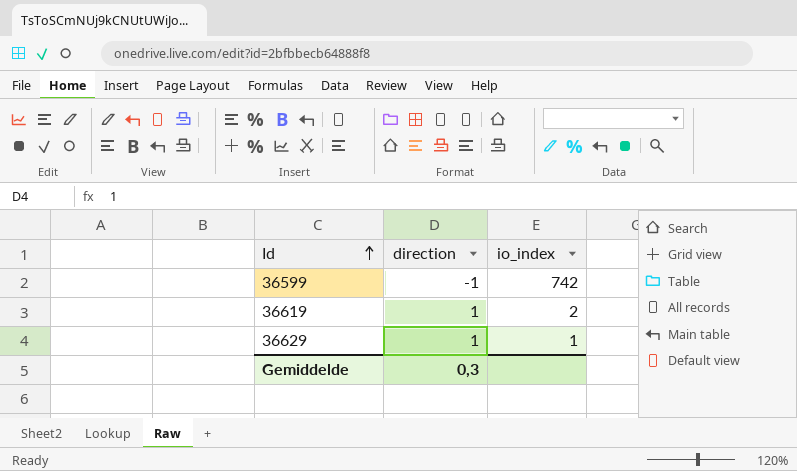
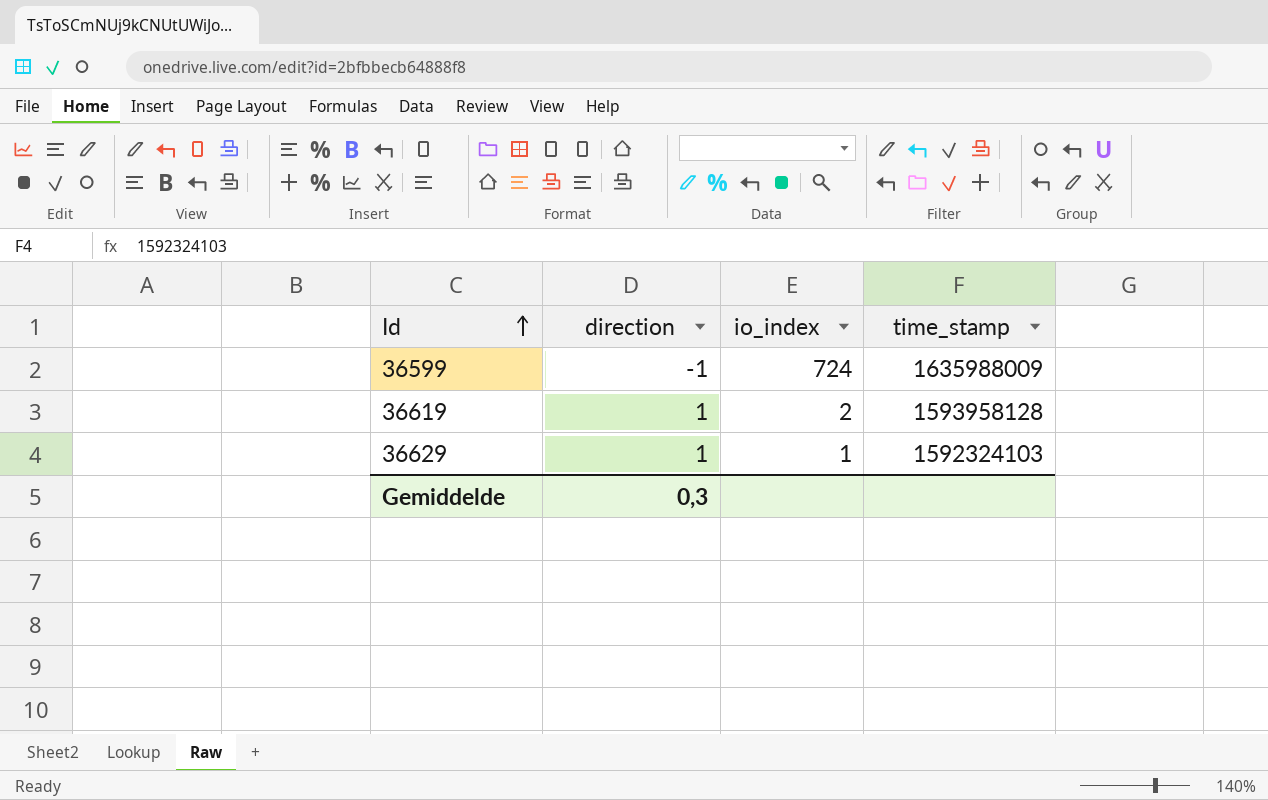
column time_stamp | position: none -> 4
36599 | io_index: 742 -> 724

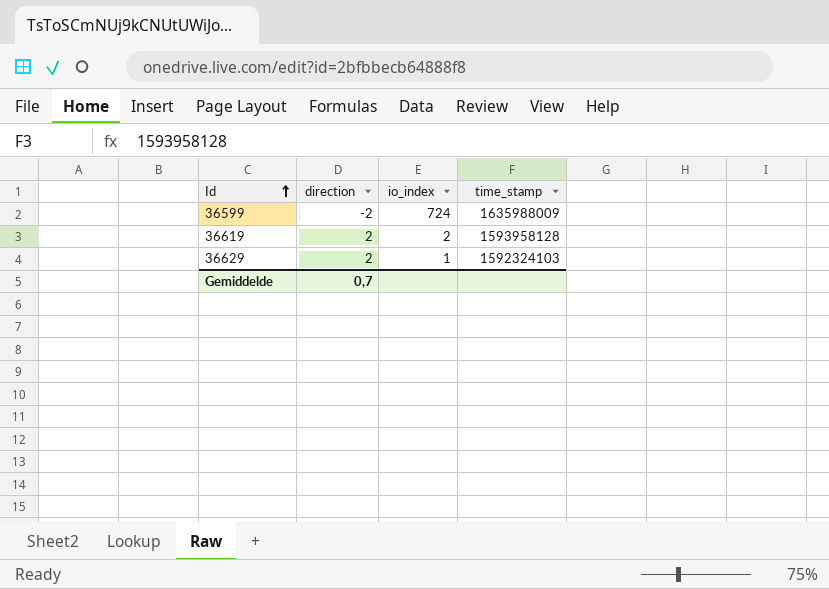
36599 | direction: -1 -> -2
36619 | direction: 1 -> 2
36629 | direction: 1 -> 2
Gemiddelde | direction: 0,3 -> 0,7

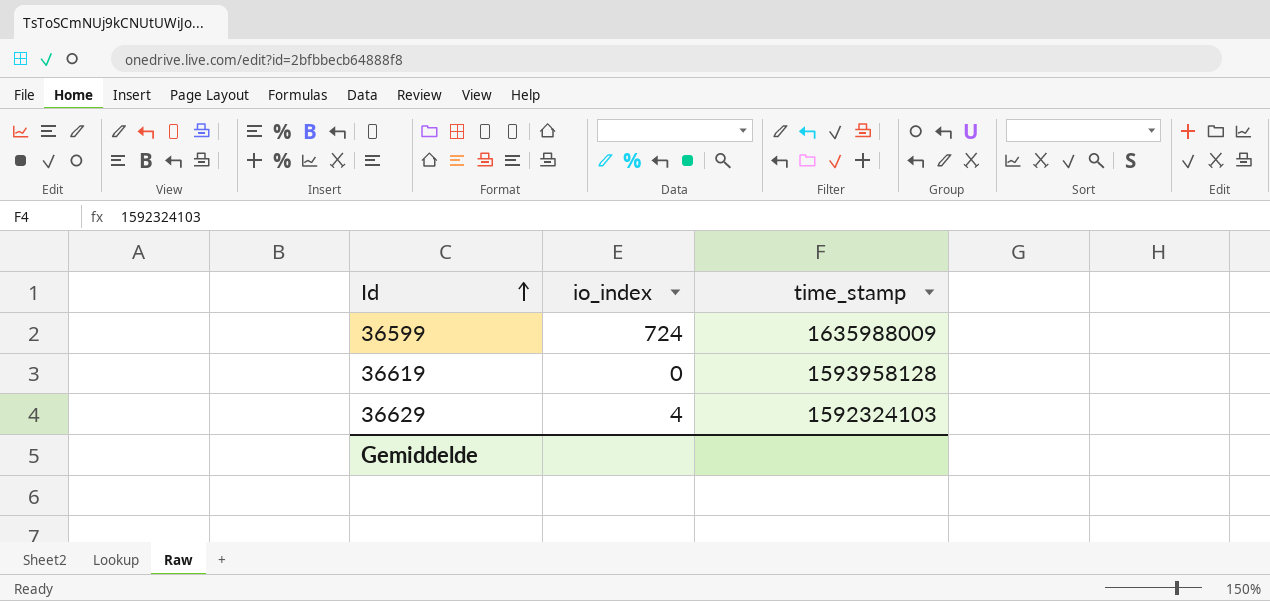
column direction | position: 2 -> none
36619 | io_index: 2 -> 0
36629 | io_index: 1 -> 4

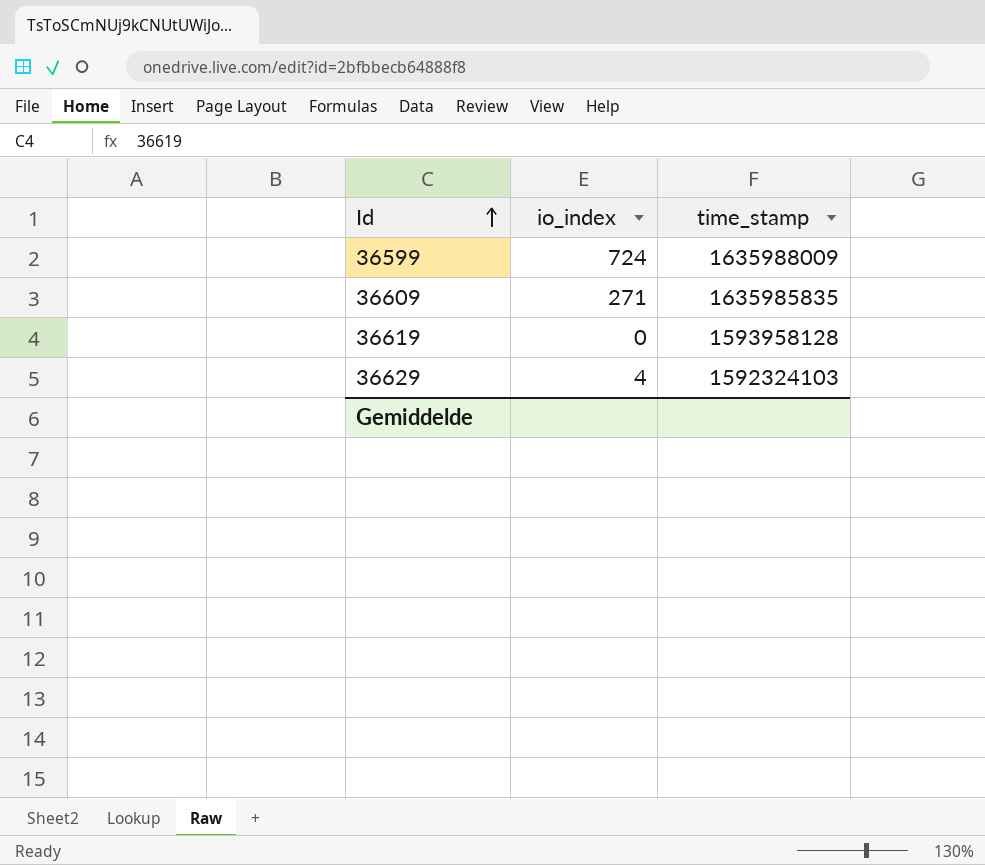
row 36609: none -> 271 | 1635985835

